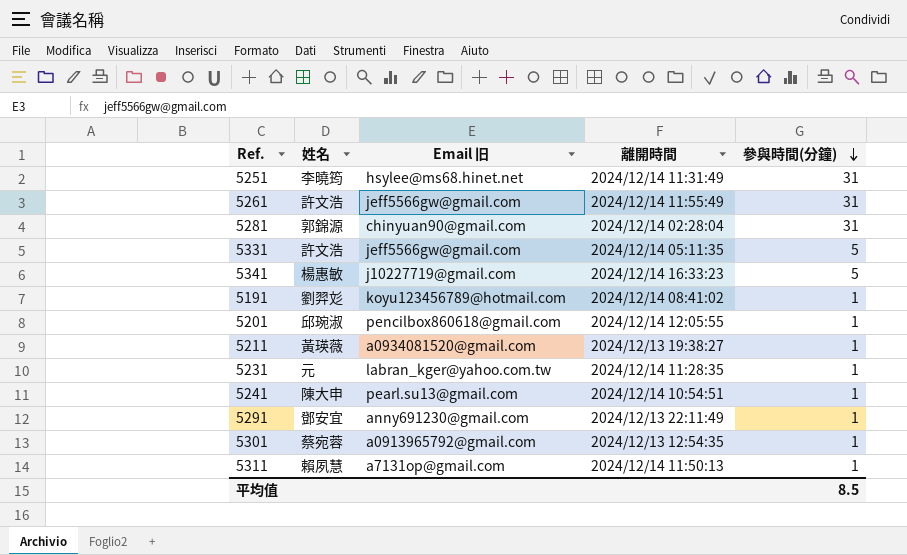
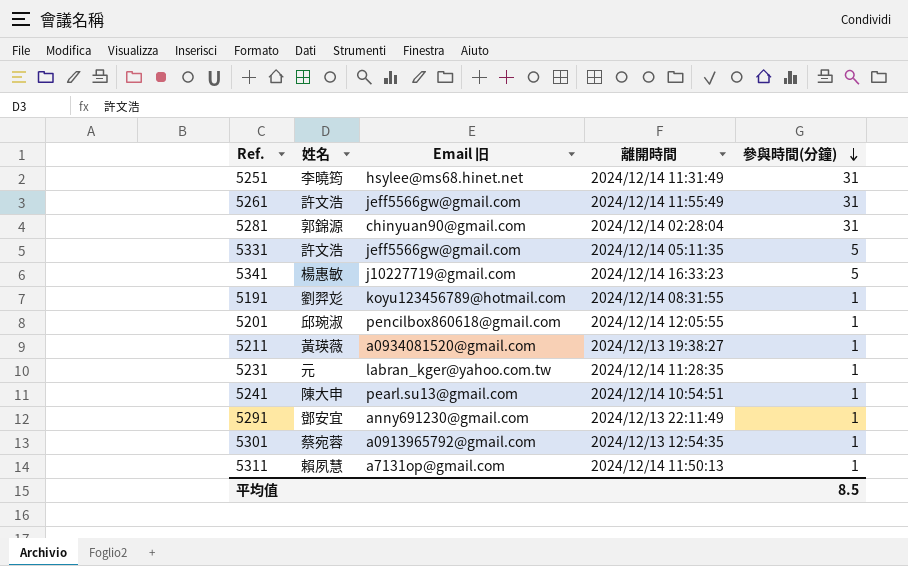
5191 | 離開時間: 2024/12/14 08:41:02 -> 2024/12/14 08:31:55

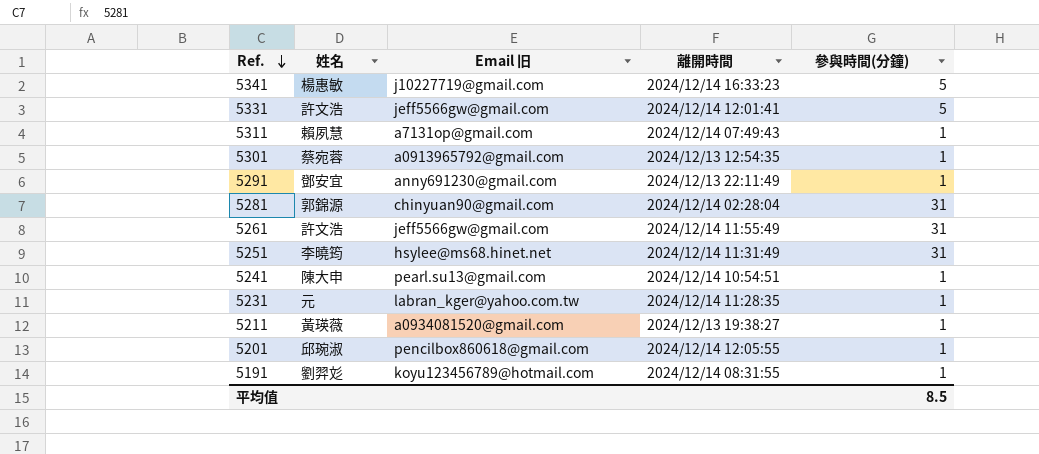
row order: 參與時間(分鐘) descending -> Ref. descending
5331 | 離開時間: 2024/12/14 05:11:35 -> 2024/12/14 12:01:41
5311 | 離開時間: 2024/12/14 11:50:13 -> 2024/12/14 07:49:43

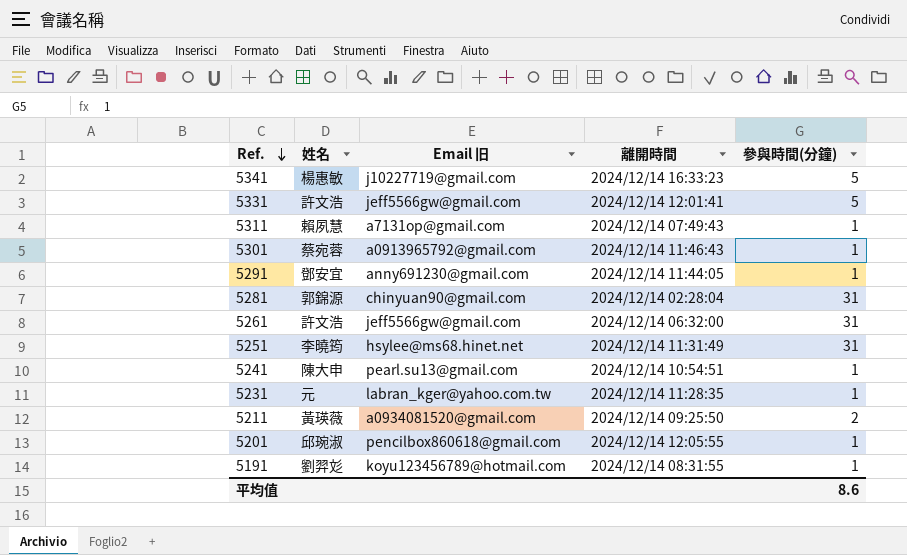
5301 | 離開時間: 2024/12/13 12:54:35 -> 2024/12/14 11:46:43
5291 | 離開時間: 2024/12/13 22:11:49 -> 2024/12/14 11:44:05
5261 | 離開時間: 2024/12/14 11:55:49 -> 2024/12/14 06:32:00
5211 | 離開時間: 2024/12/13 19:38:27 -> 2024/12/14 09:25:50
5211 | 參與時間(分鐘): 1 -> 2
平均值 | 參與時間(分鐘): 8.5 -> 8.6

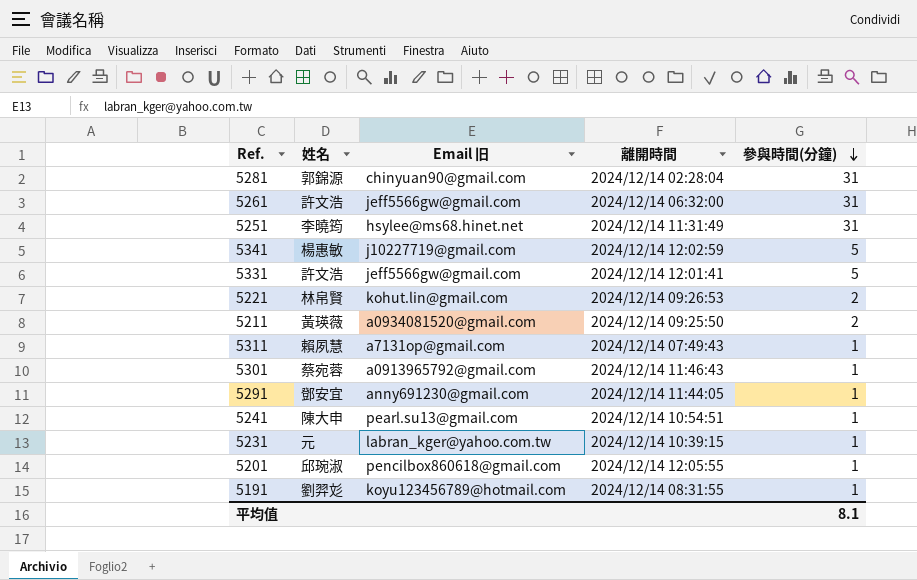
row order: Ref. descending -> 參與時間(分鐘) descending
5341 | 離開時間: 2024/12/14 16:33:23 -> 2024/12/14 12:02:59
row 5221: none -> 林帛賢 | kohut.lin@gmail.com | 2024/12/14 09:26:53 | 2
5231 | 離開時間: 2024/12/14 11:28:35 -> 2024/12/14 10:39:15
平均值 | 參與時間(分鐘): 8.6 -> 8.1

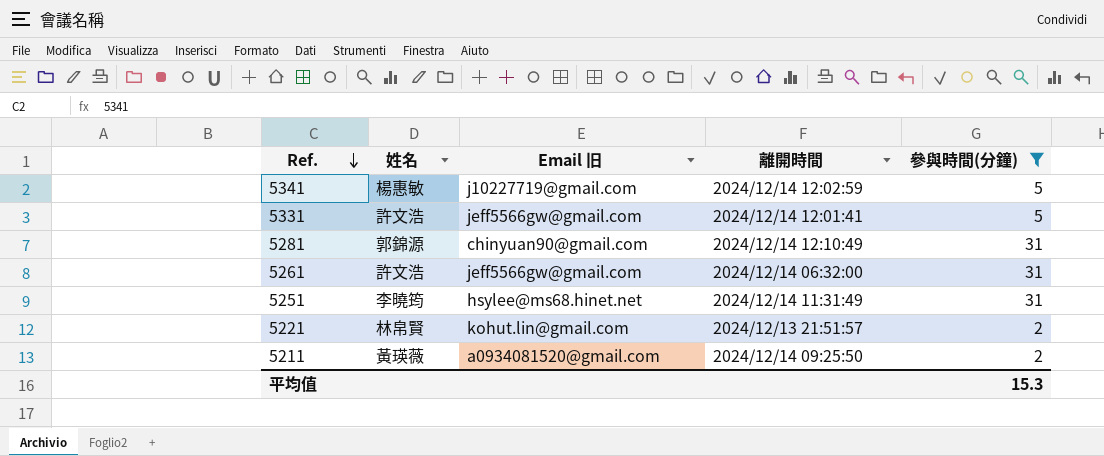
filter: none -> 參與時間(分鐘) != 1
row order: 參與時間(分鐘) descending -> Ref. descending
5281 | 離開時間: 2024/12/14 02:28:04 -> 2024/12/14 12:10:49
5221 | 離開時間: 2024/12/14 09:26:53 -> 2024/12/13 21:51:57
平均值 | 參與時間(分鐘): 8.1 -> 15.3

